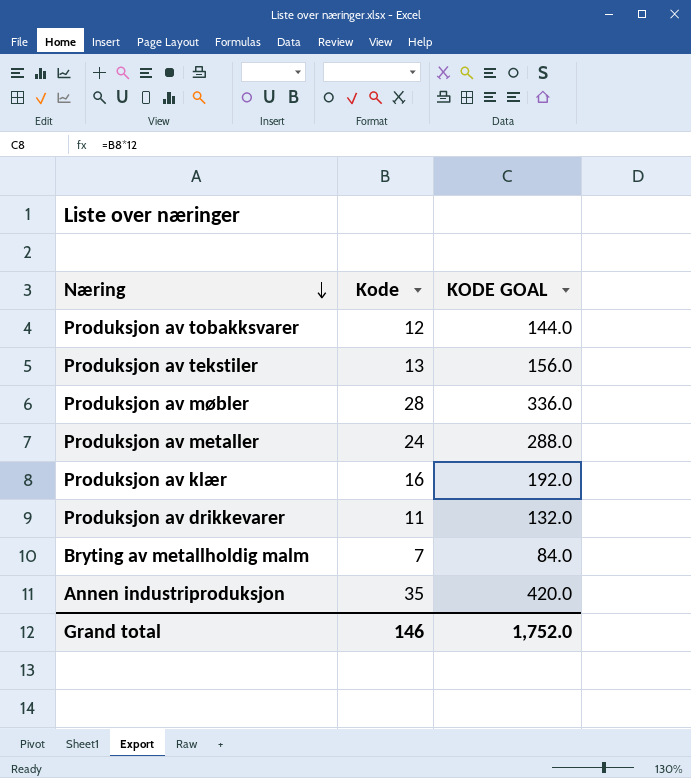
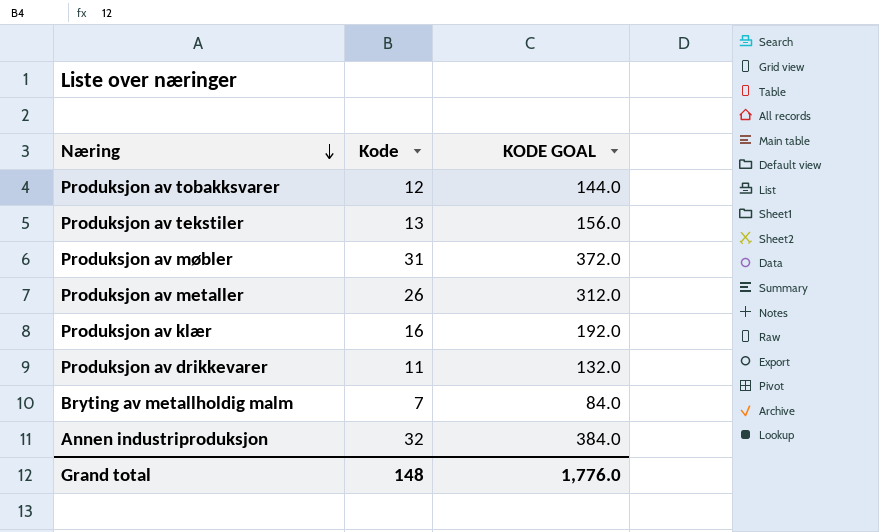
Produksjon av møbler | Kode: 28 -> 31
Produksjon av møbler | KODE GOAL: 336.0 -> 372.0
Produksjon av metaller | Kode: 24 -> 26
Produksjon av metaller | KODE GOAL: 288.0 -> 312.0
Annen industriproduksjon | Kode: 35 -> 32
Annen industriproduksjon | KODE GOAL: 420.0 -> 384.0
Grand total | Kode: 146 -> 148
Grand total | KODE GOAL: 1,752.0 -> 1,776.0

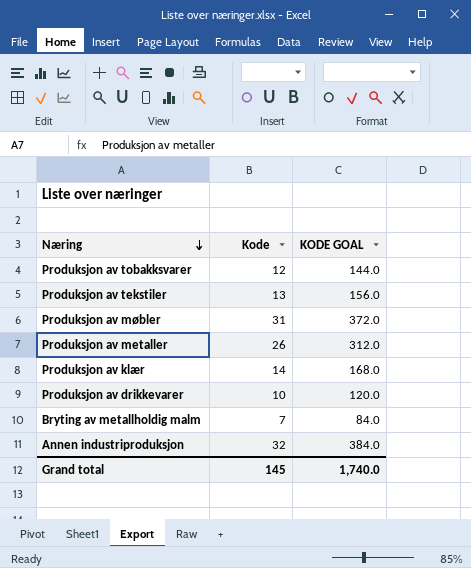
Produksjon av klær | Kode: 16 -> 14
Produksjon av klær | KODE GOAL: 192.0 -> 168.0
Produksjon av drikkevarer | Kode: 11 -> 10
Produksjon av drikkevarer | KODE GOAL: 132.0 -> 120.0
Grand total | Kode: 148 -> 145
Grand total | KODE GOAL: 1,776.0 -> 1,740.0

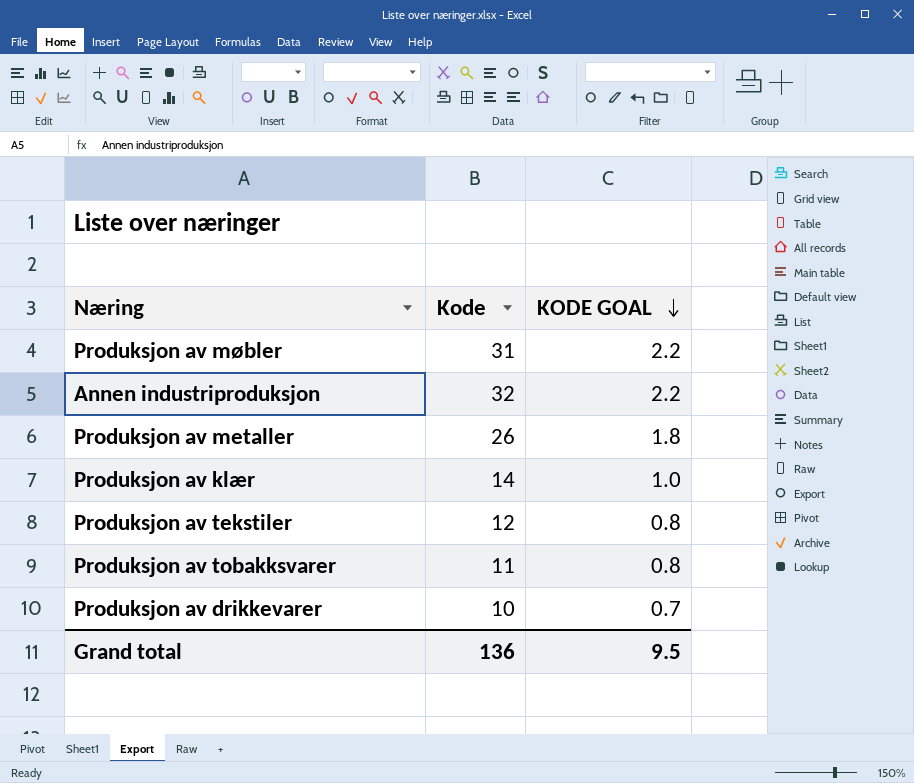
row order: Næring descending -> KODE GOAL descending
column KODE GOAL | formula: [Kode] * 12 -> [Kode] * 0.07
row Bryting av metallholdig malm: 7 | 84.0 -> none
Produksjon av tekstiler | Kode: 13 -> 12
Produksjon av tobakksvarer | Kode: 12 -> 11
Grand total | Kode: 145 -> 136
Grand total | KODE GOAL: 1,740.0 -> 9.5

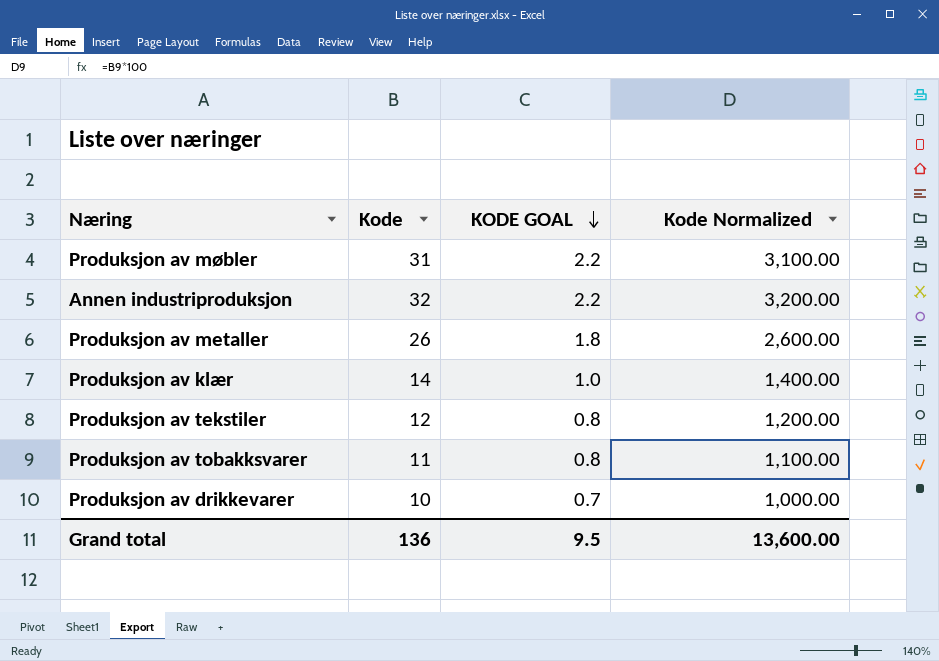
column Kode Normalized | formula: none -> [Kode] * 100

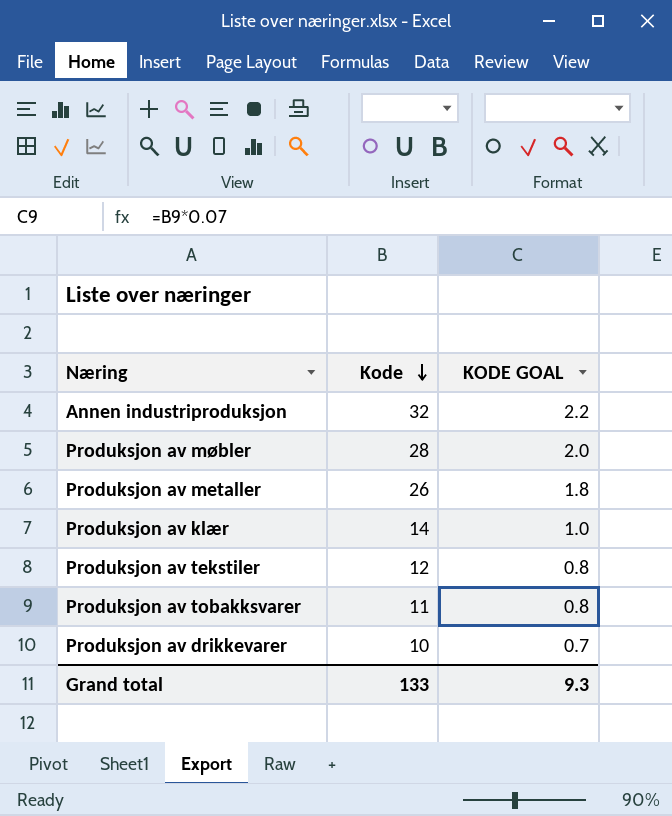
row order: KODE GOAL descending -> Kode descending
column Kode Normalized | formula: [Kode] * 100 -> none
Produksjon av møbler | Kode: 31 -> 28
Produksjon av møbler | KODE GOAL: 2.2 -> 2.0
Grand total | Kode: 136 -> 133
Grand total | KODE GOAL: 9.5 -> 9.3

